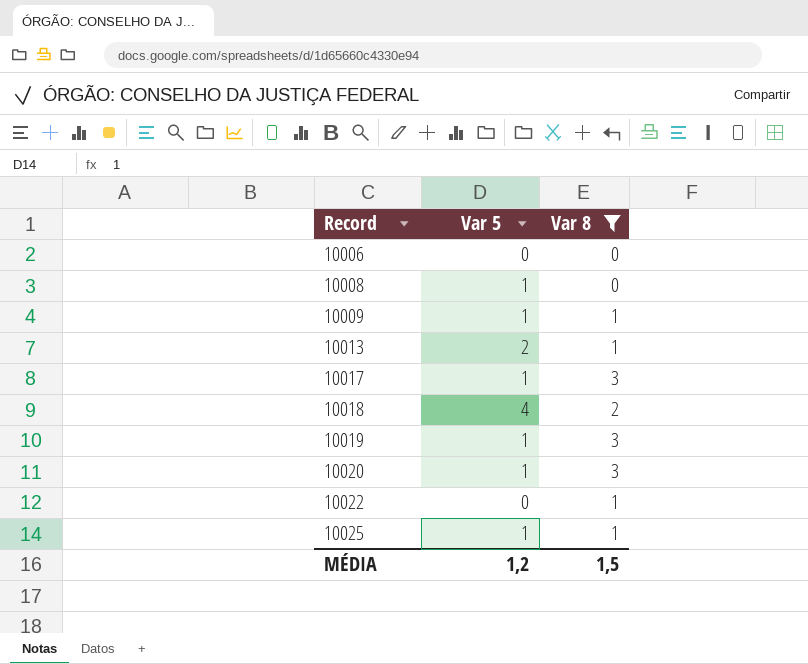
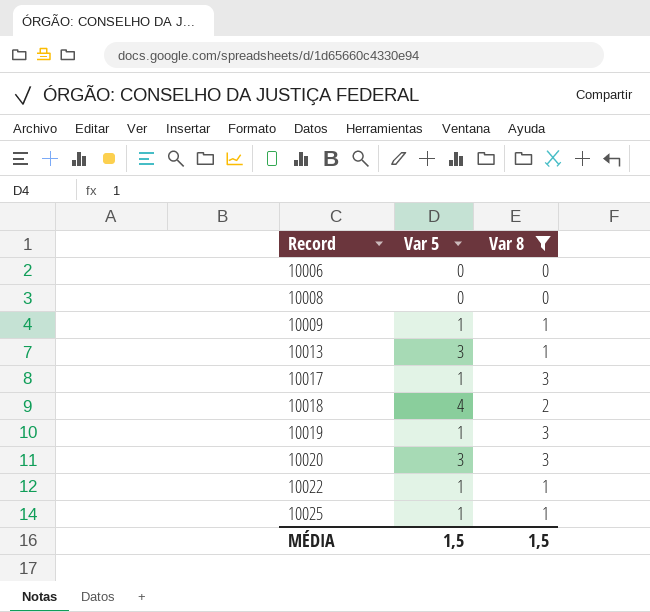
10008 | Var 5: 1 -> 0
10013 | Var 5: 2 -> 3
10020 | Var 5: 1 -> 3
10022 | Var 5: 0 -> 1
MÉDIA | Var 5: 1,2 -> 1,5

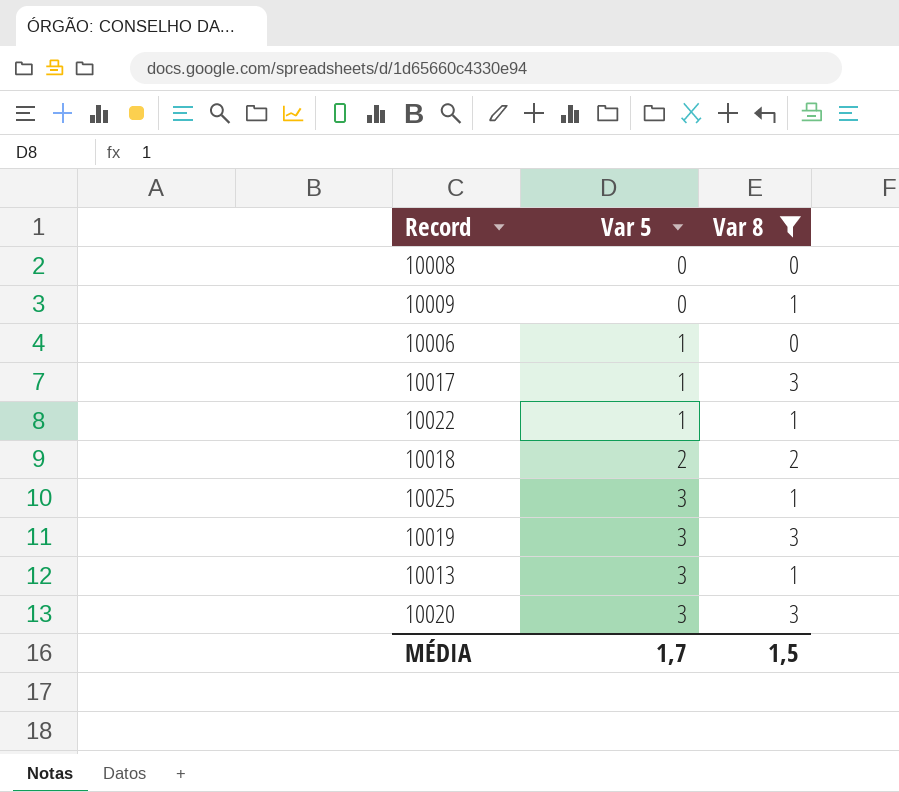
row order: Record ascending -> Var 5 ascending
10009 | Var 5: 1 -> 0
10006 | Var 5: 0 -> 1
10018 | Var 5: 4 -> 2
10025 | Var 5: 1 -> 3
10019 | Var 5: 1 -> 3
MÉDIA | Var 5: 1,5 -> 1,7

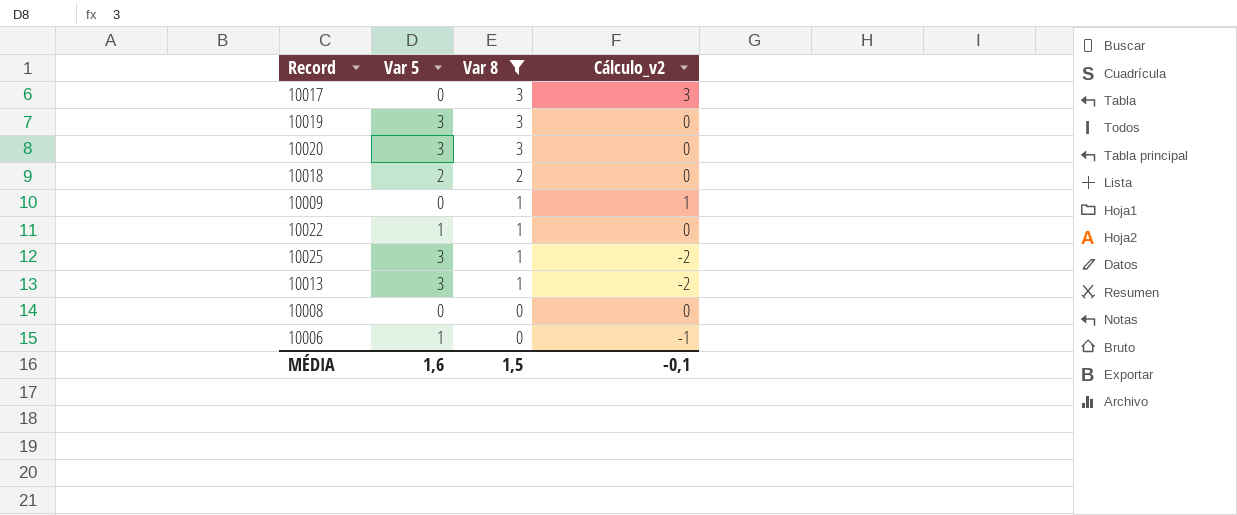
row order: Var 5 ascending -> Var 8 descending
column Cálculo_v2 | formula: none -> [Var 8] - [Var 5]
10017 | Var 5: 1 -> 0
MÉDIA | Var 5: 1,7 -> 1,6

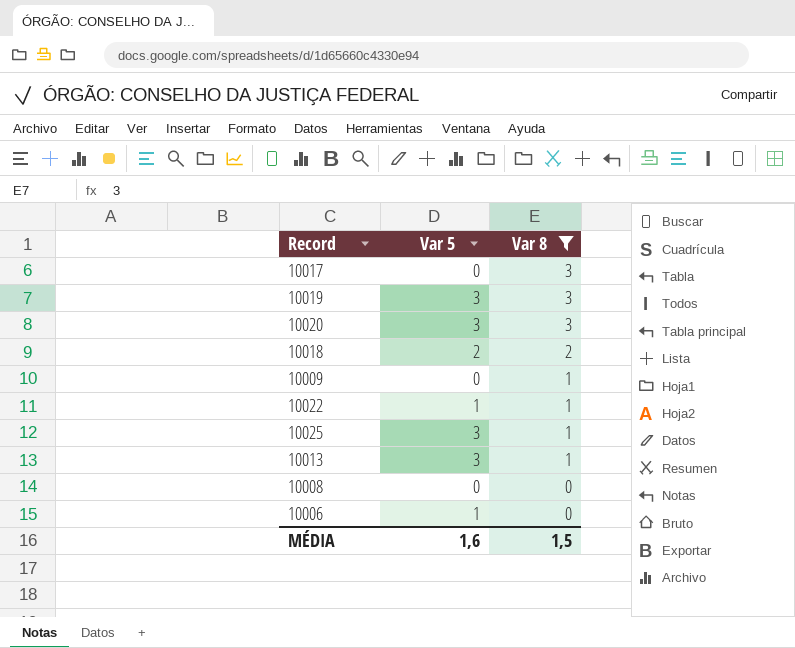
column Cálculo_v2 | formula: [Var 8] - [Var 5] -> none

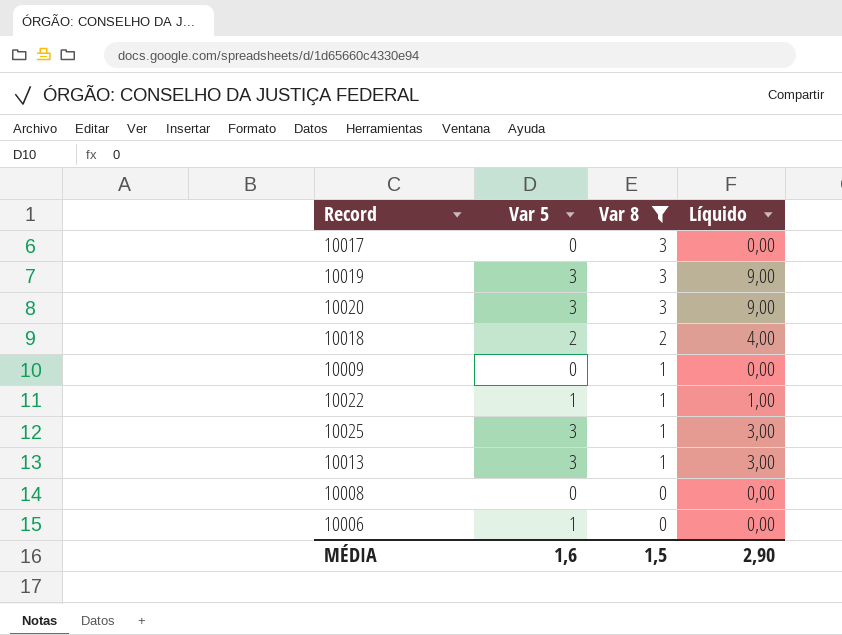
column Líquido | formula: none -> [Var 5] * [Var 8]

